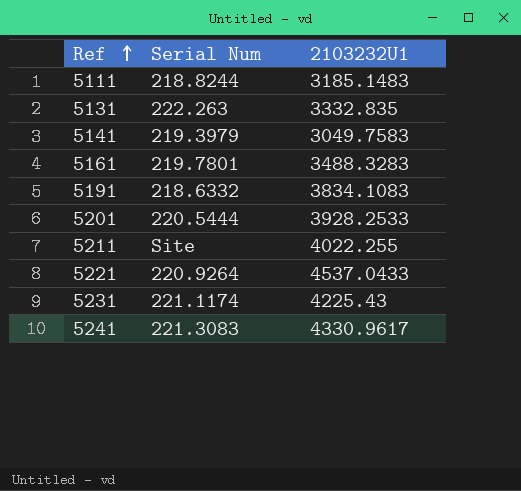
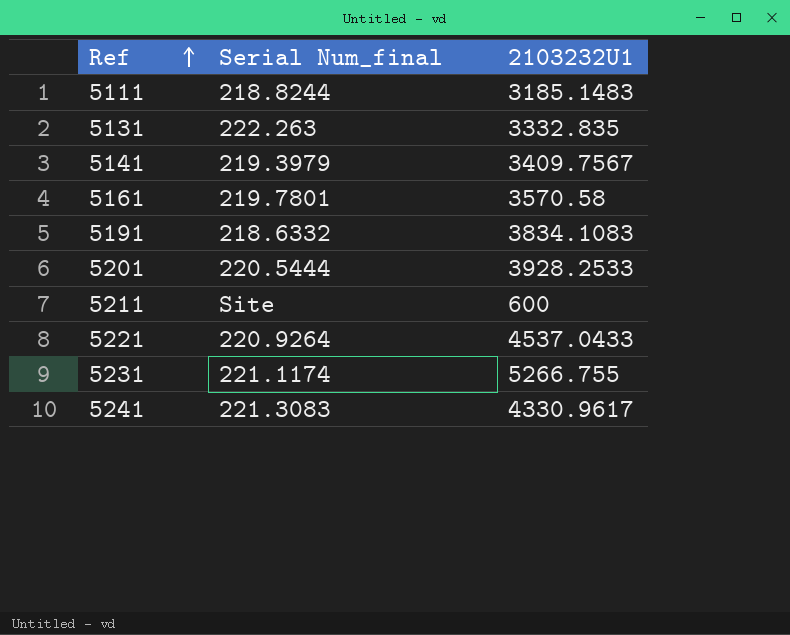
column name: Serial Num -> Serial Num_final
5141 | 2103232U1: 3049.7583 -> 3409.7567
5161 | 2103232U1: 3488.3283 -> 3570.58
5211 | 2103232U1: 4022.255 -> 600
5231 | 2103232U1: 4225.43 -> 5266.755

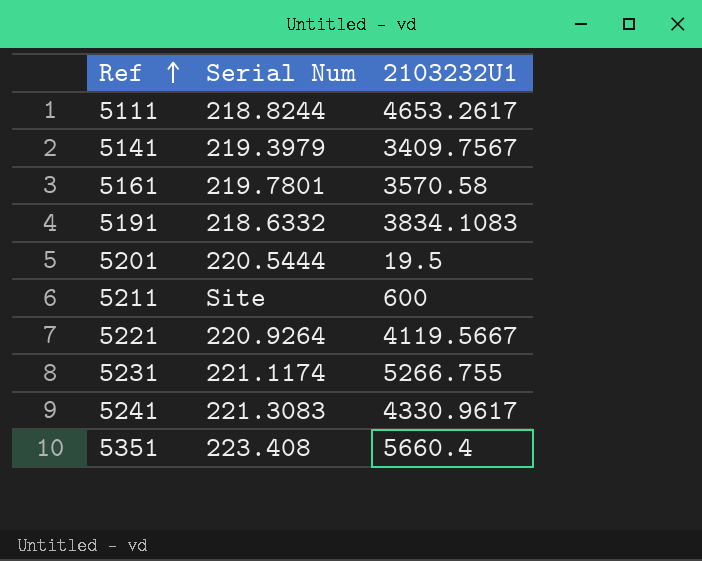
column name: Serial Num_final -> Serial Num
row 5131: 222.263 | 3332.835 -> none
5111 | 2103232U1: 3185.1483 -> 4653.2617
5201 | 2103232U1: 3928.2533 -> 19.5
5221 | 2103232U1: 4537.0433 -> 4119.5667
row 5351: none -> 223.408 | 5660.4

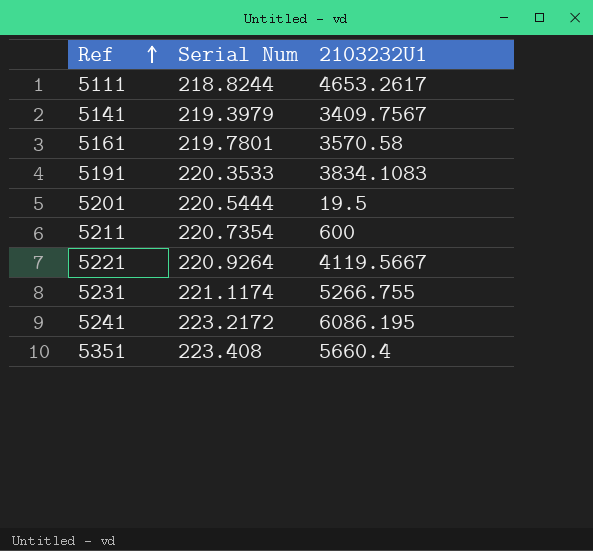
5191 | Serial Num: 218.6332 -> 220.3533
5211 | Serial Num: Site -> 220.7354
5241 | Serial Num: 221.3083 -> 223.2172
5241 | 2103232U1: 4330.9617 -> 6086.195

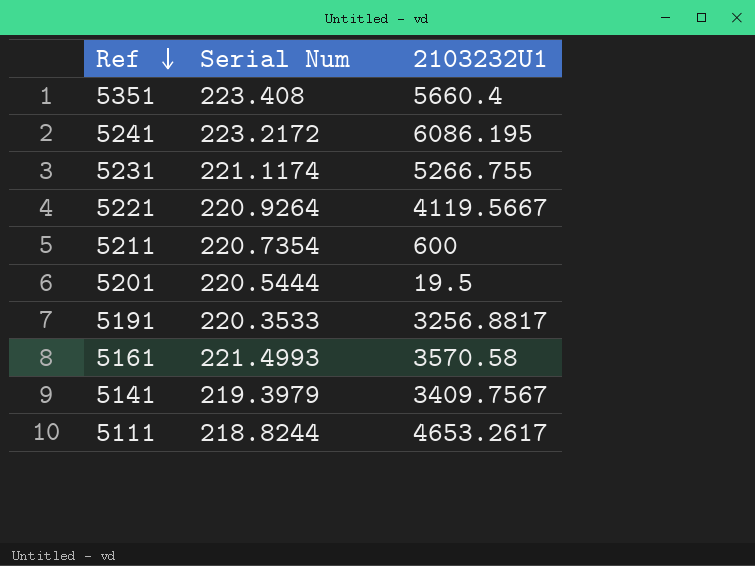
row order: Ref ascending -> Ref descending
5191 | 2103232U1: 3834.1083 -> 3256.8817
5161 | Serial Num: 219.7801 -> 221.4993

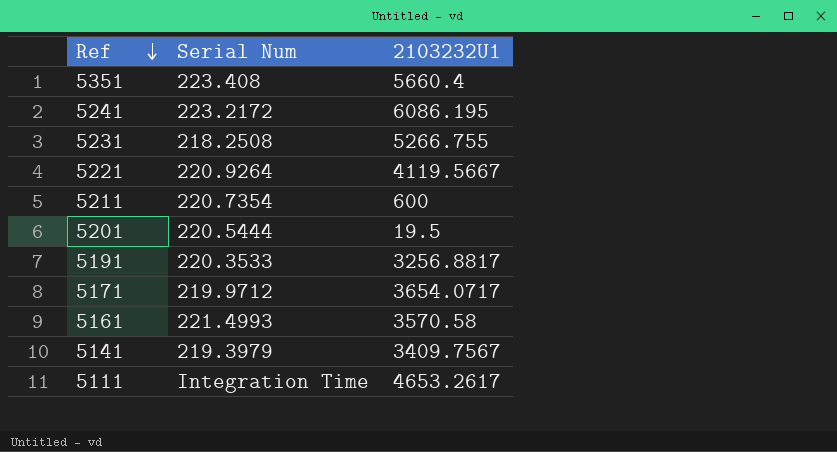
5231 | Serial Num: 221.1174 -> 218.2508
row 5171: none -> 219.9712 | 3654.0717
5111 | Serial Num: 218.8244 -> Integration Time

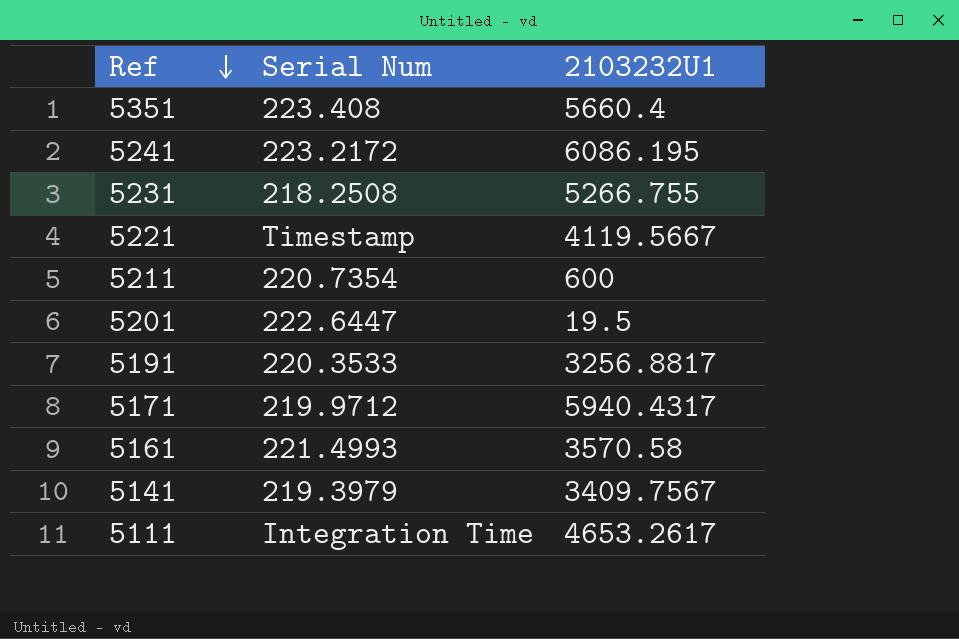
5221 | Serial Num: 220.9264 -> Timestamp
5201 | Serial Num: 220.5444 -> 222.6447
5171 | 2103232U1: 3654.0717 -> 5940.4317

